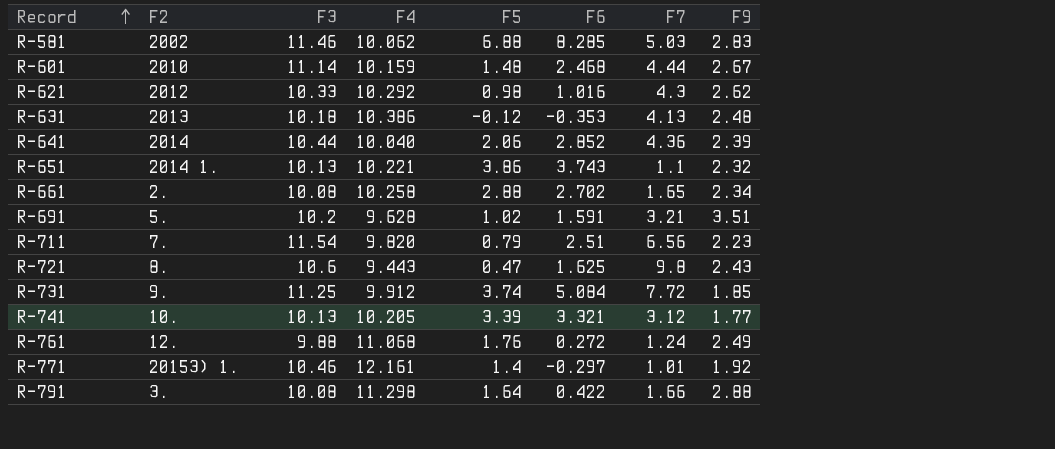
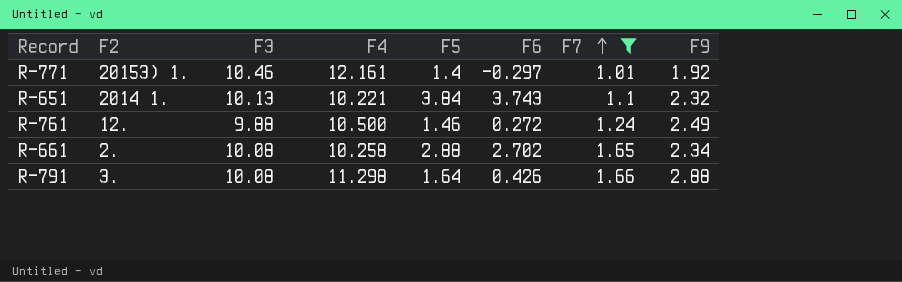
filter: none -> F7 <= 1.66
row order: Record ascending -> F7 ascending
R-651 | F5: 3.86 -> 3.84
R-761 | F4: 11.068 -> 10.500
R-761 | F5: 1.76 -> 1.46
R-791 | F6: 0.422 -> 0.426

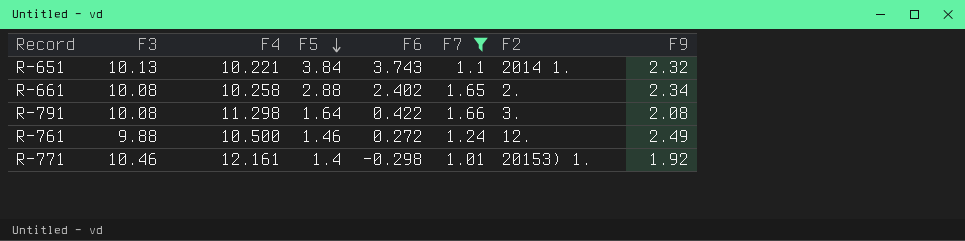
row order: F7 ascending -> F5 descending
column F2 | position: 2 -> 7
R-661 | F6: 2.702 -> 2.402
R-791 | F6: 0.426 -> 0.422
R-791 | F9: 2.88 -> 2.08
R-771 | F6: -0.297 -> -0.298

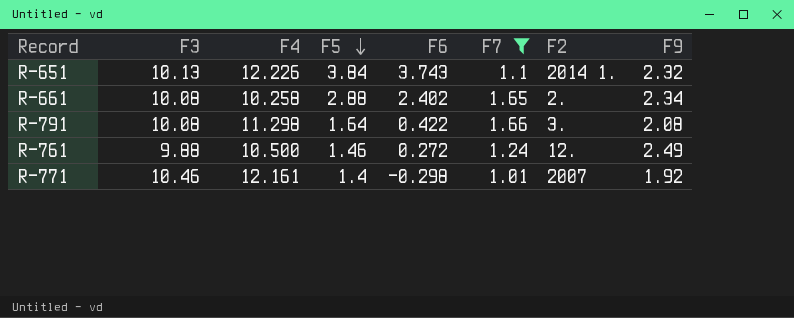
R-651 | F4: 10.221 -> 12.226
R-771 | F2: 20153) 1. -> 2007

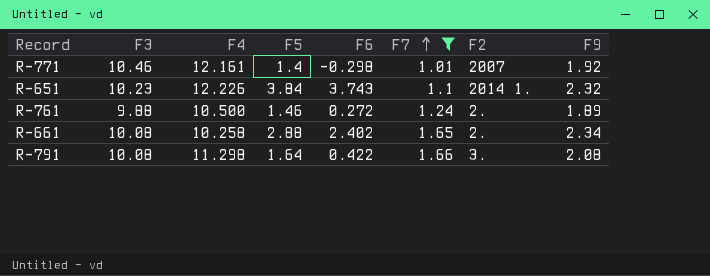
row order: F5 descending -> F7 ascending
R-651 | F3: 10.13 -> 10.23
R-761 | F2: 12. -> 2.
R-761 | F9: 2.49 -> 1.89

